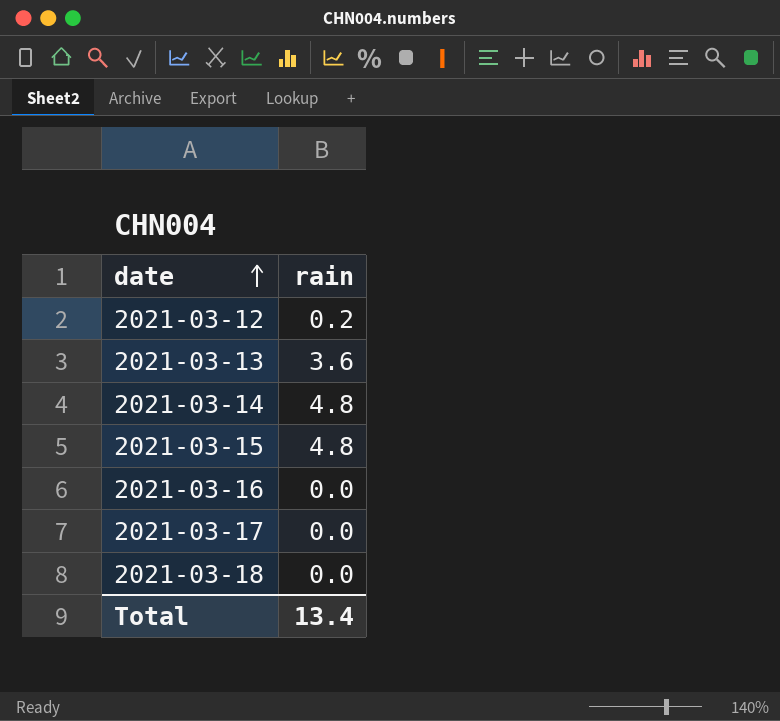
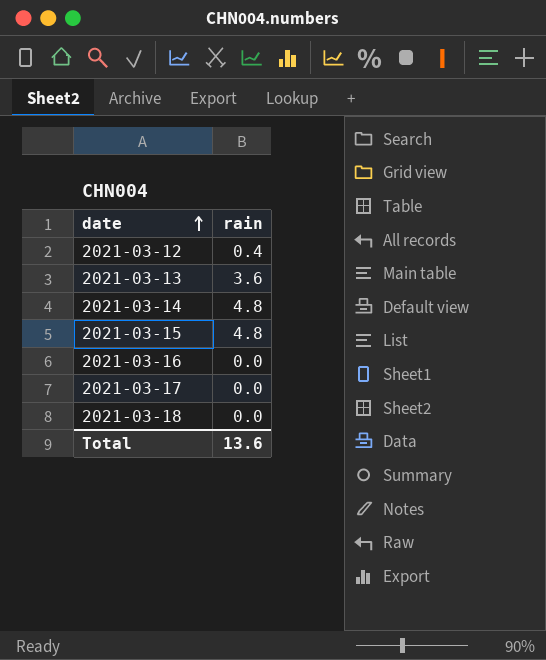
2021-03-12 | rain: 0.2 -> 0.4
Total | rain: 13.4 -> 13.6

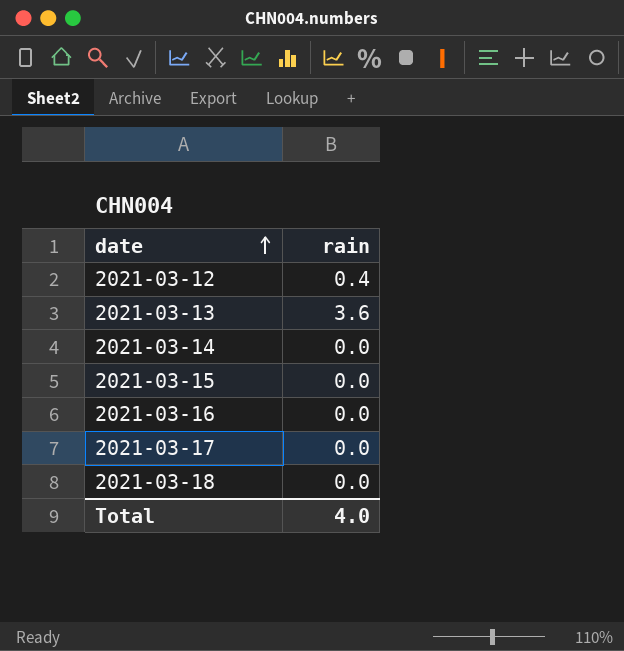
2021-03-14 | rain: 4.8 -> 0.0
2021-03-15 | rain: 4.8 -> 0.0
Total | rain: 13.6 -> 4.0

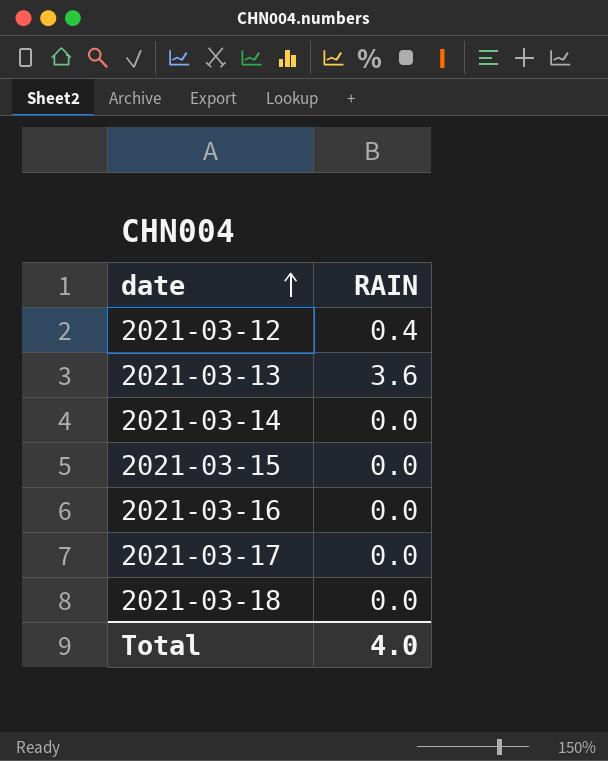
column name: rain -> RAIN

